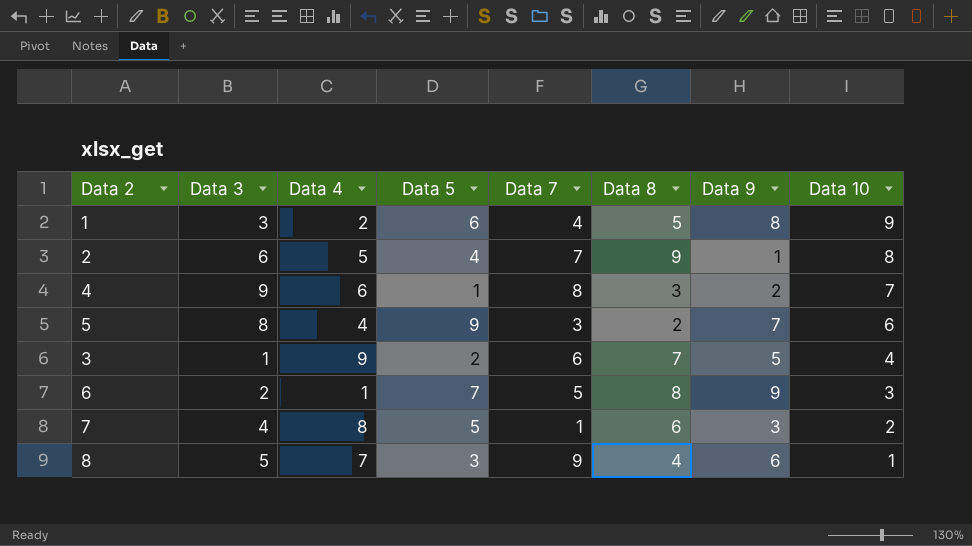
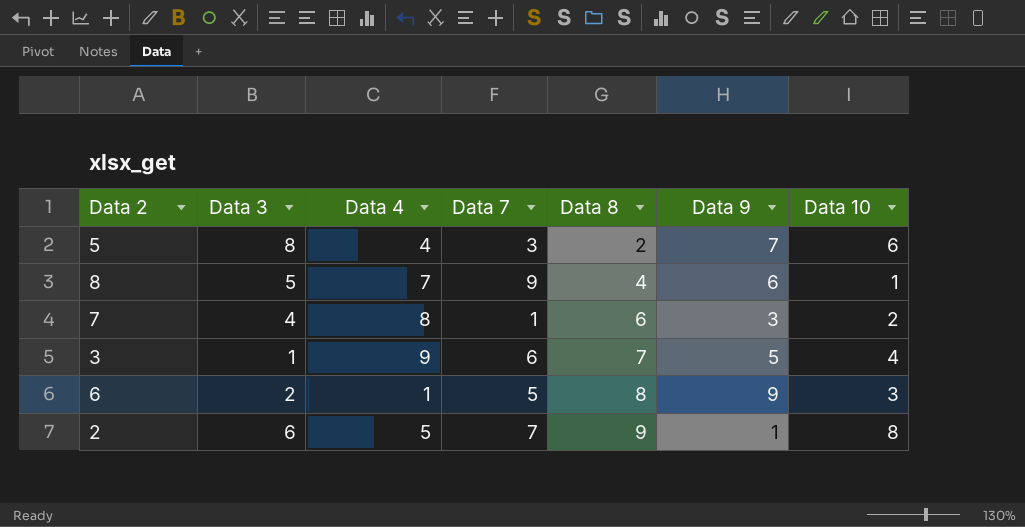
row order: Data 10 descending -> Data 8 ascending
column Data 5 | position: 4 -> none
row 1: 3 | 2 | 6 | 4 | 5 | 8 | 9 -> none
row 4: 9 | 6 | 1 | 8 | 3 | 2 | 7 -> none

